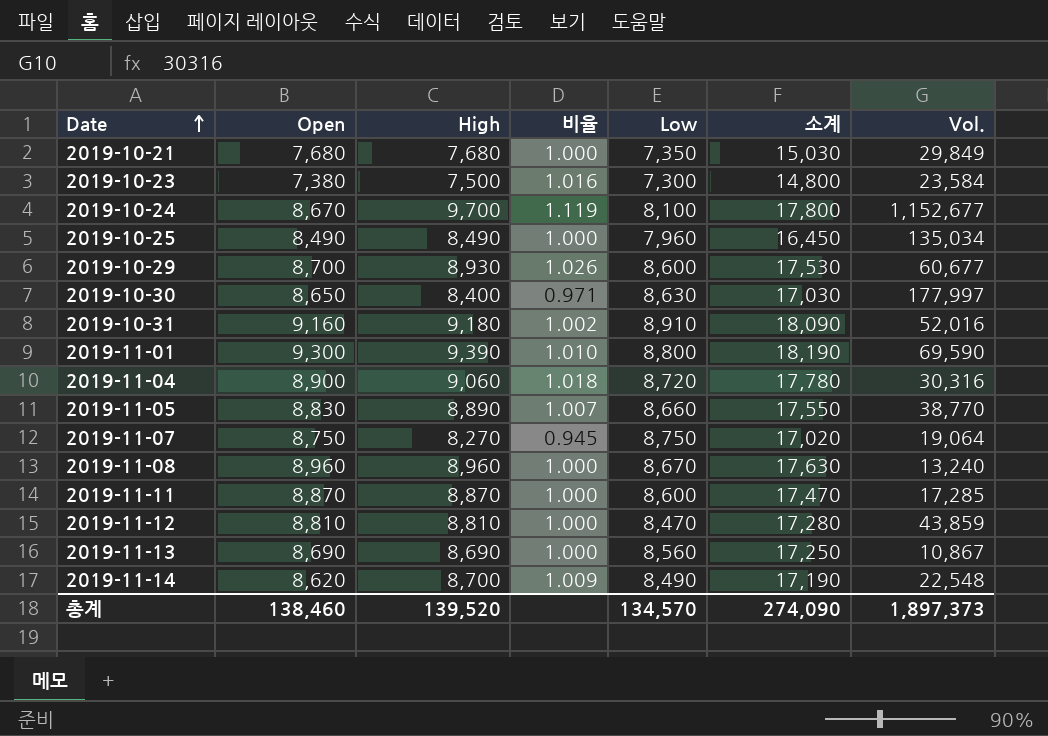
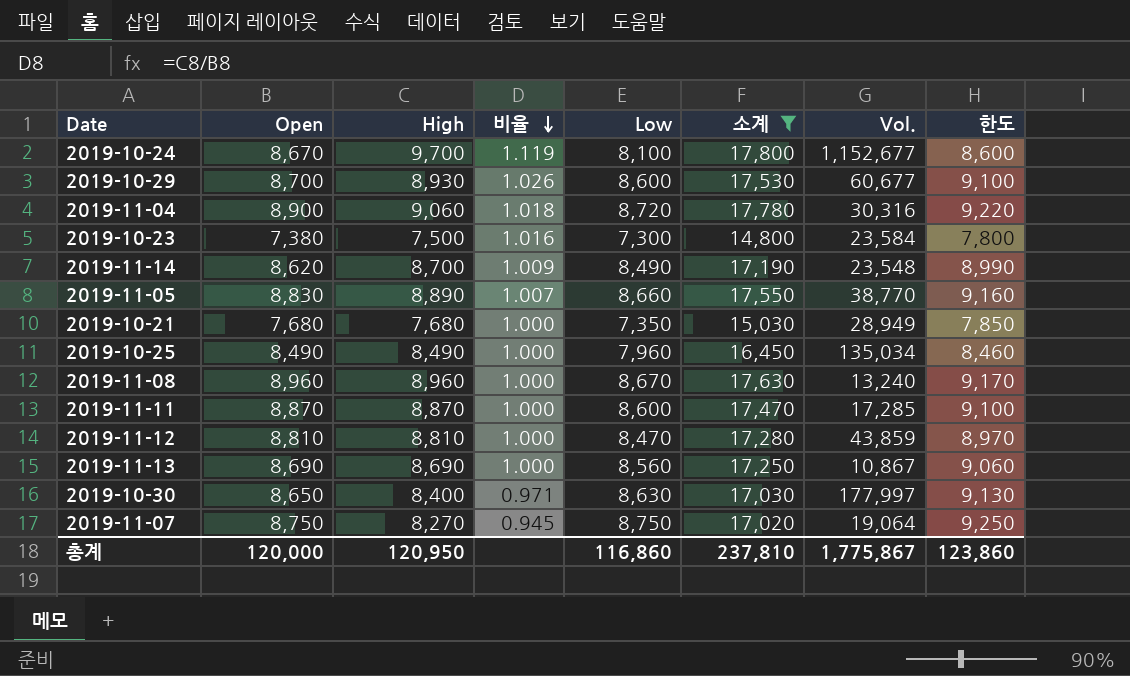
filter: none -> 소계 <= 17,800
row order: Date ascending -> 비율 descending
column 한도 | formula: none -> [Low] + 500
2019-11-14 | Vol.: 22,548 -> 23,548
2019-10-21 | Vol.: 29,849 -> 28,949
총계 | Open: 138,460 -> 120,000
총계 | High: 139,520 -> 120,950
총계 | Low: 134,570 -> 116,860
총계 | 소계: 274,090 -> 237,810
총계 | Vol.: 1,897,373 -> 1,775,867

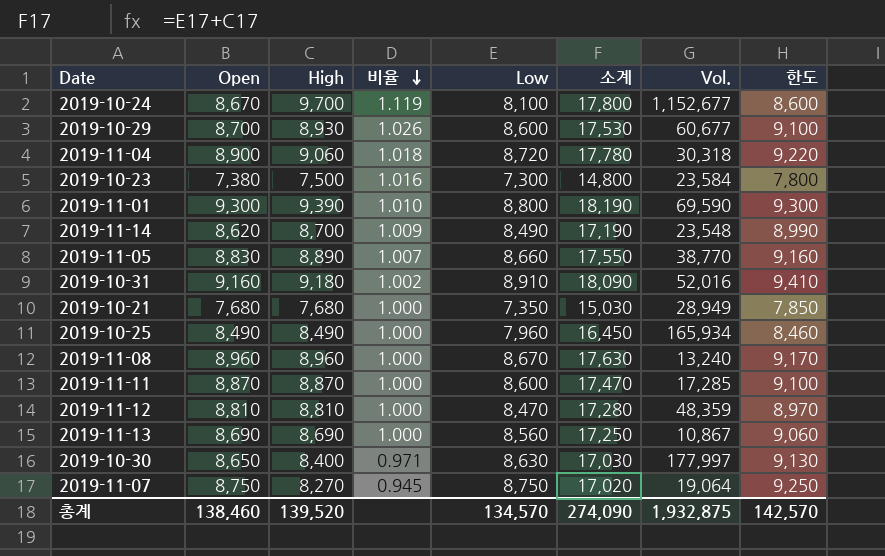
filter: 소계 <= 17,800 -> none
2019-11-04 | Vol.: 30,316 -> 30,318
2019-10-25 | Vol.: 135,034 -> 165,934
2019-11-12 | Vol.: 43,859 -> 48,359
총계 | Open: 120,000 -> 138,460
총계 | High: 120,950 -> 139,520
총계 | Low: 116,860 -> 134,570
총계 | 소계: 237,810 -> 274,090
총계 | Vol.: 1,775,867 -> 1,932,875
총계 | 한도: 123,860 -> 142,570

